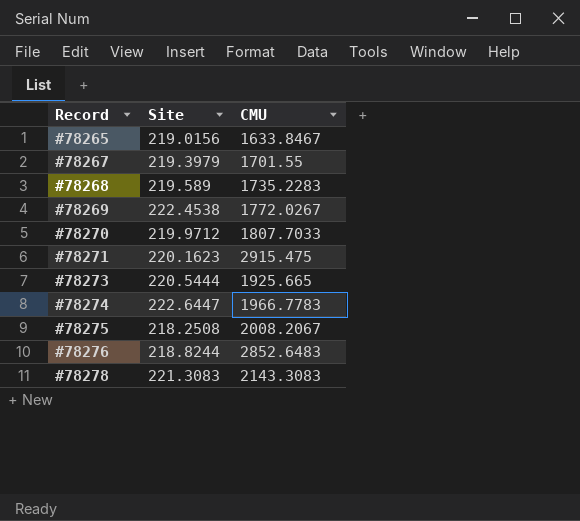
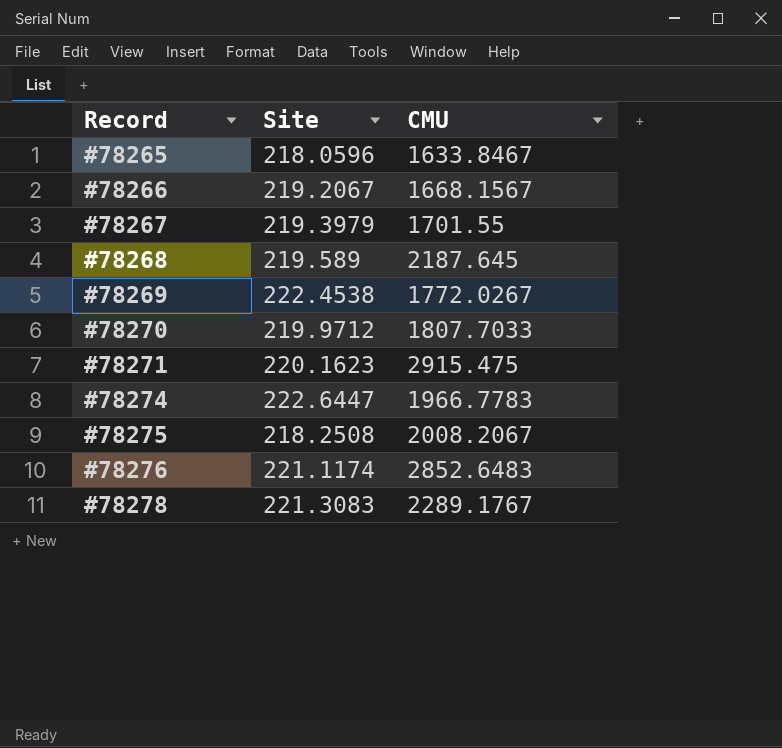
row #78273: 220.5444 | 1925.665 -> none
#78265 | Site: 219.0156 -> 218.0596
row #78266: none -> 219.2067 | 1668.1567
#78268 | CMU: 1735.2283 -> 2187.645
#78276 | Site: 218.8244 -> 221.1174
#78278 | CMU: 2143.3083 -> 2289.1767

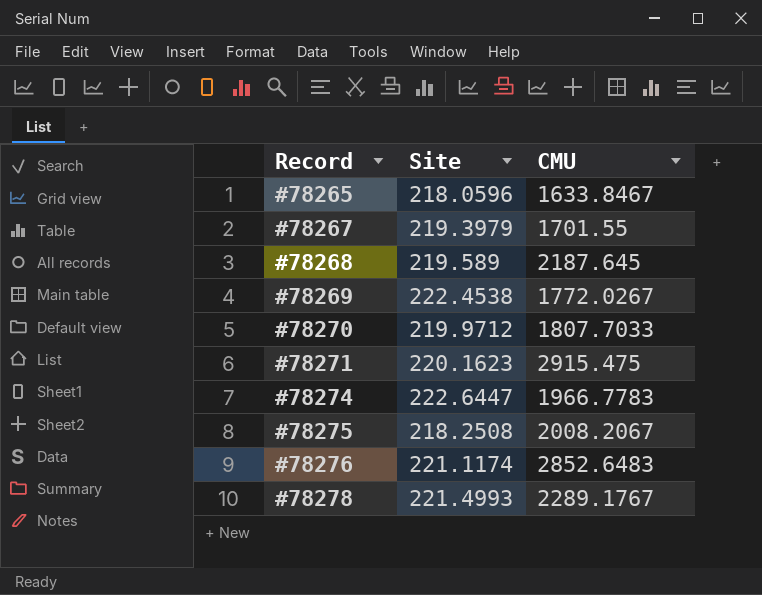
row #78266: 219.2067 | 1668.1567 -> none
#78278 | Site: 221.3083 -> 221.4993

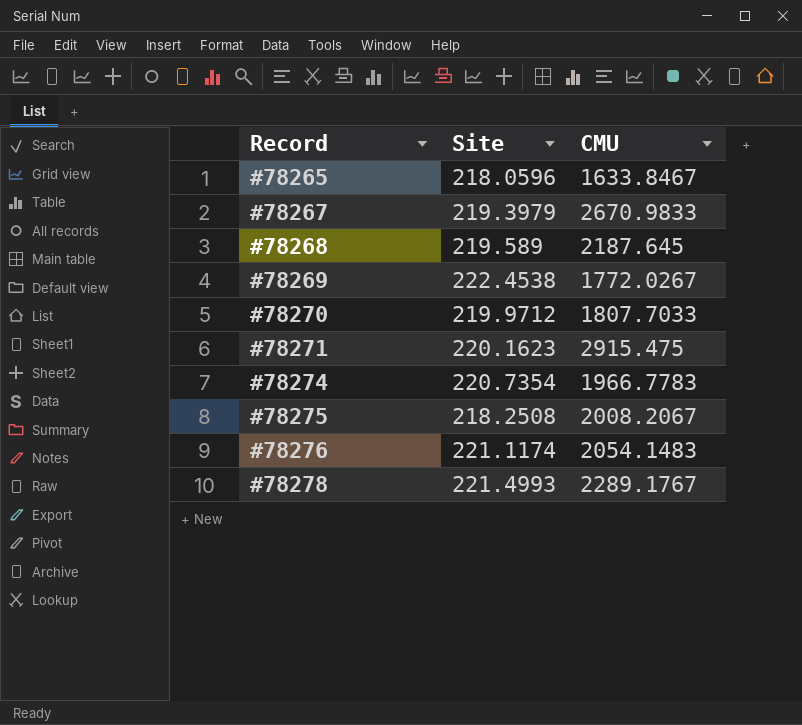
#78267 | CMU: 1701.55 -> 2670.9833
#78274 | Site: 222.6447 -> 220.7354
#78276 | CMU: 2852.6483 -> 2054.1483

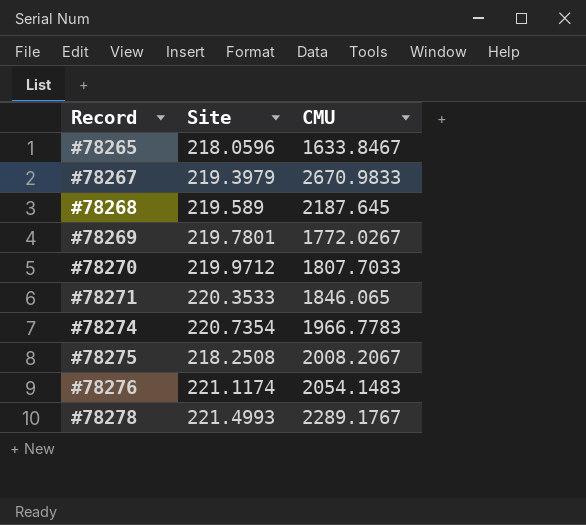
#78269 | Site: 222.4538 -> 219.7801
#78271 | Site: 220.1623 -> 220.3533
#78271 | CMU: 2915.475 -> 1846.065

